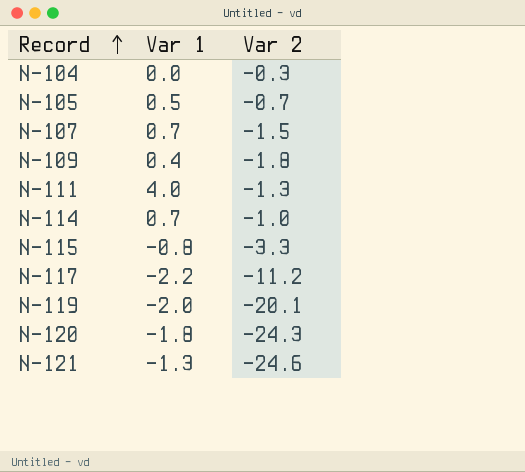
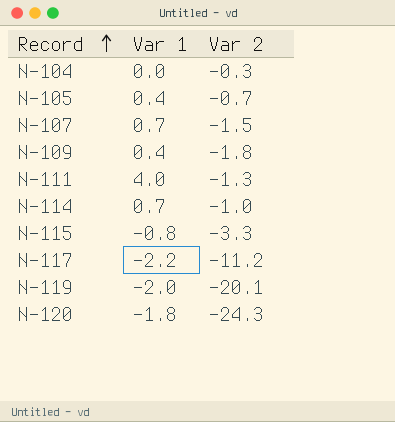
row N-121: -1.3 | -24.6 -> none
N-105 | Var 1: 0.5 -> 0.4

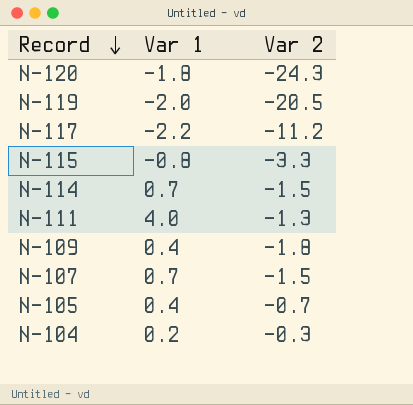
row order: Record ascending -> Record descending
N-119 | Var 2: -20.1 -> -20.5
N-114 | Var 2: -1.0 -> -1.5
N-104 | Var 1: 0.0 -> 0.2

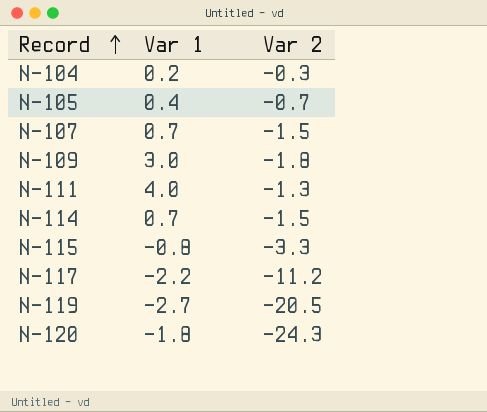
row order: Record descending -> Record ascending
N-109 | Var 1: 0.4 -> 3.0
N-119 | Var 1: -2.0 -> -2.7

